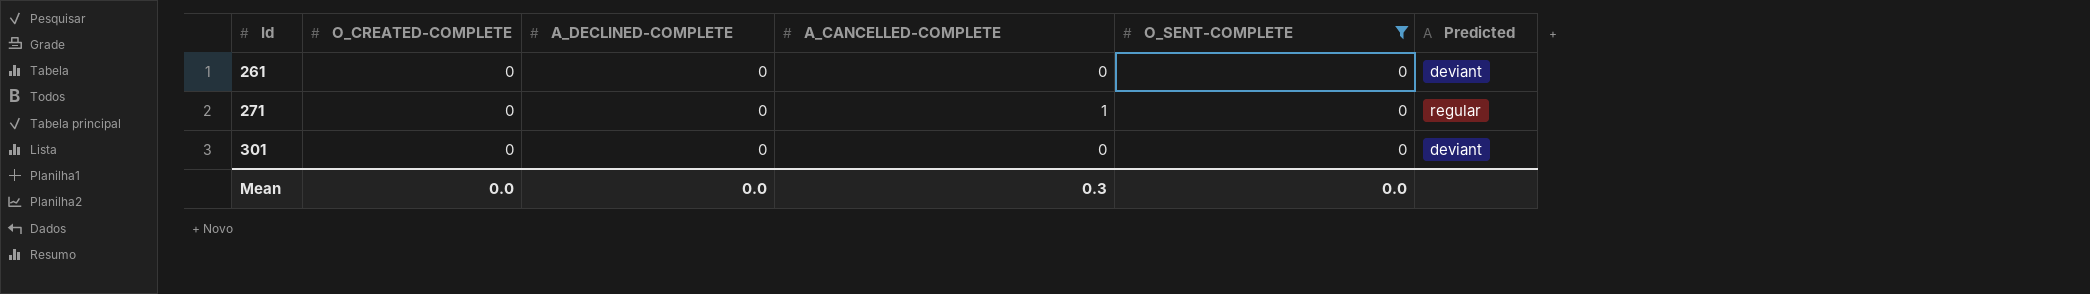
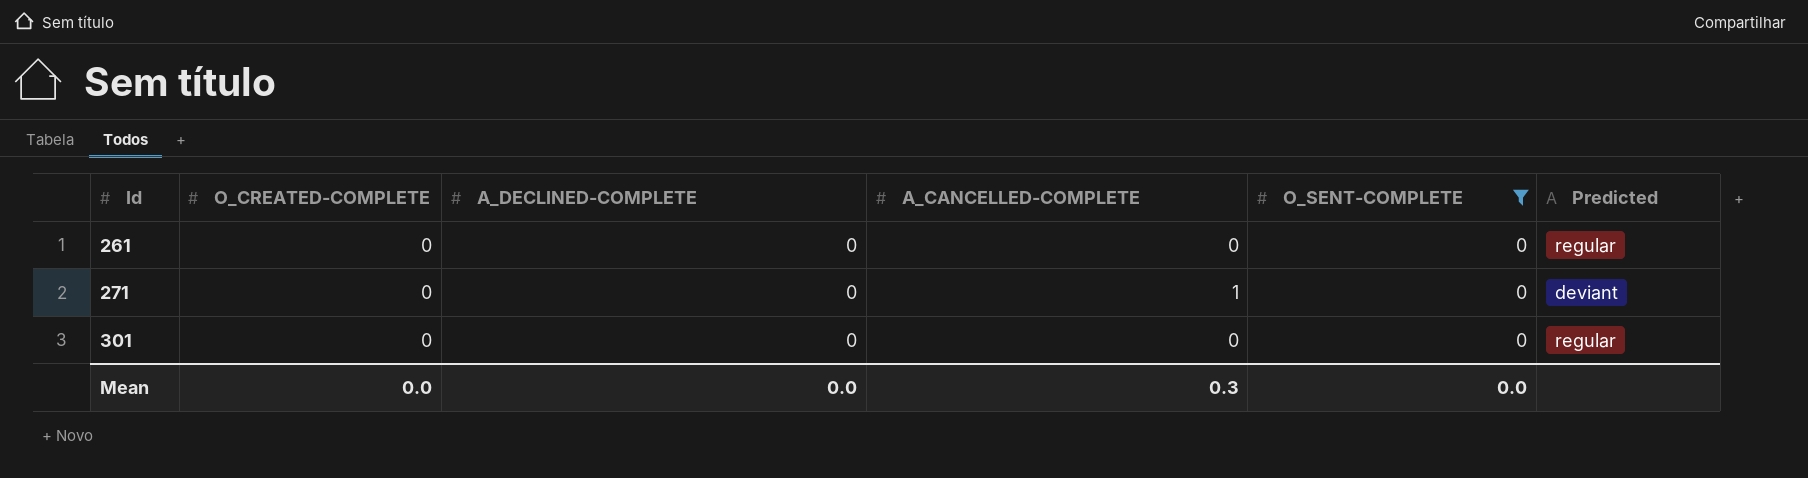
261 | Predicted: deviant -> regular
271 | Predicted: regular -> deviant
301 | Predicted: deviant -> regular

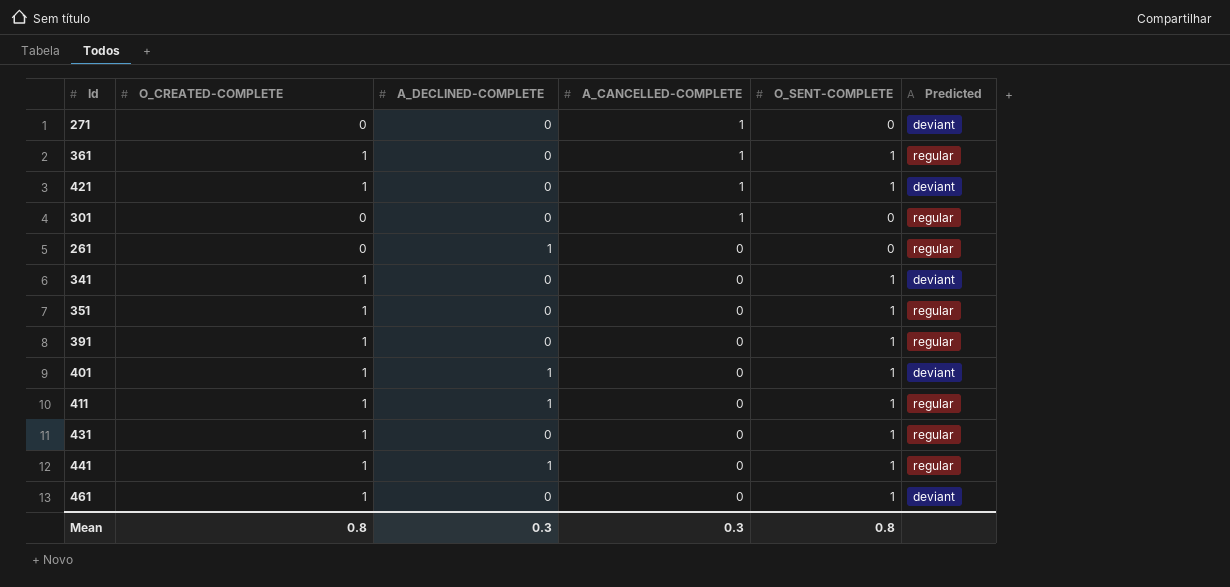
filter: O_SENT-COMPLETE = 0 -> none
row order: Id ascending -> A_CANCELLED-COMPLETE descending
301 | A_CANCELLED-COMPLETE: 0 -> 1
261 | A_DECLINED-COMPLETE: 0 -> 1
Mean | O_CREATED-COMPLETE: 0.0 -> 0.8
Mean | A_DECLINED-COMPLETE: 0.0 -> 0.3
Mean | O_SENT-COMPLETE: 0.0 -> 0.8

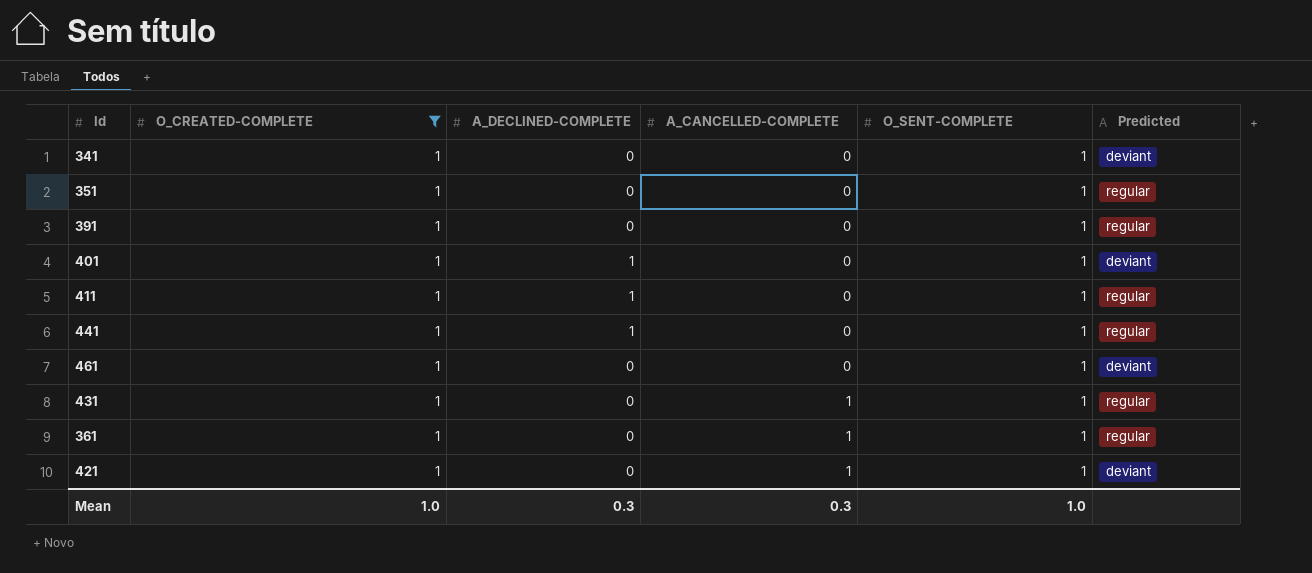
filter: none -> O_CREATED-COMPLETE = 1
row order: A_CANCELLED-COMPLETE descending -> A_CANCELLED-COMPLETE ascending
431 | A_CANCELLED-COMPLETE: 0 -> 1
Mean | O_CREATED-COMPLETE: 0.8 -> 1.0
Mean | O_SENT-COMPLETE: 0.8 -> 1.0

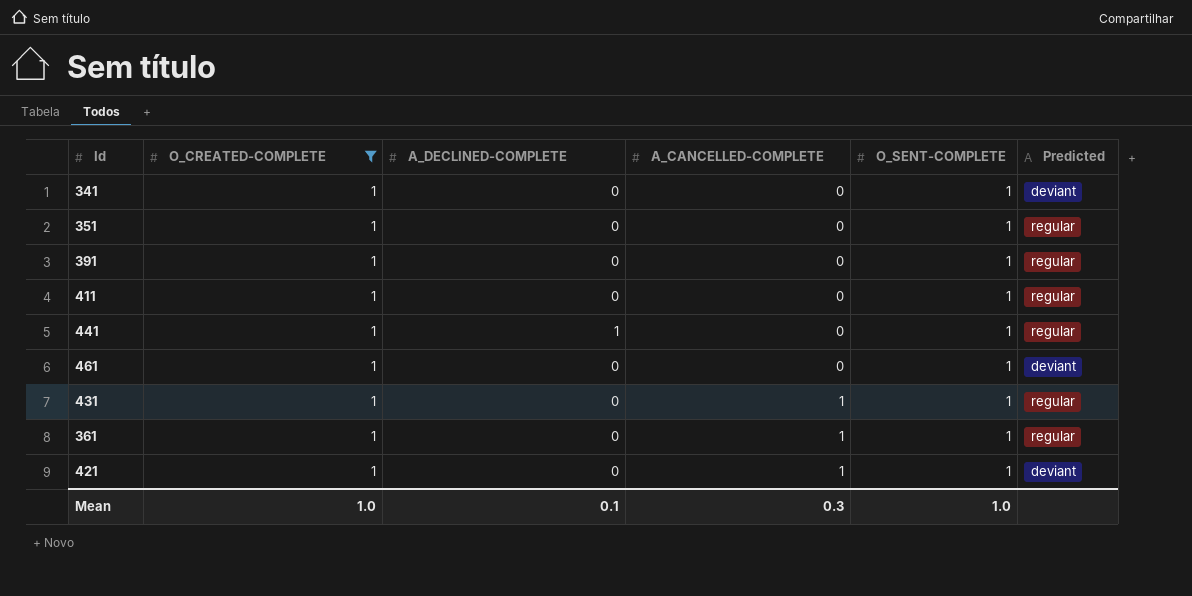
row 401: 1 | 1 | 0 | 1 | deviant -> none
411 | A_DECLINED-COMPLETE: 1 -> 0
Mean | A_DECLINED-COMPLETE: 0.3 -> 0.1

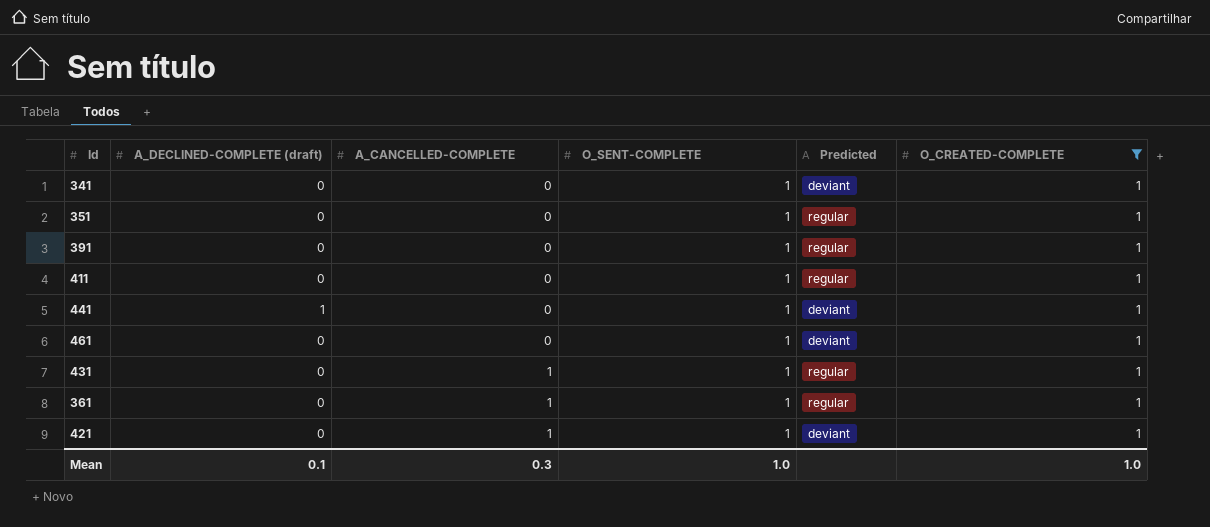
column name: A_DECLINED-COMPLETE -> A_DECLINED-COMPLETE (draft)
column O_CREATED-COMPLETE | position: 2 -> 6
441 | Predicted: regular -> deviant

